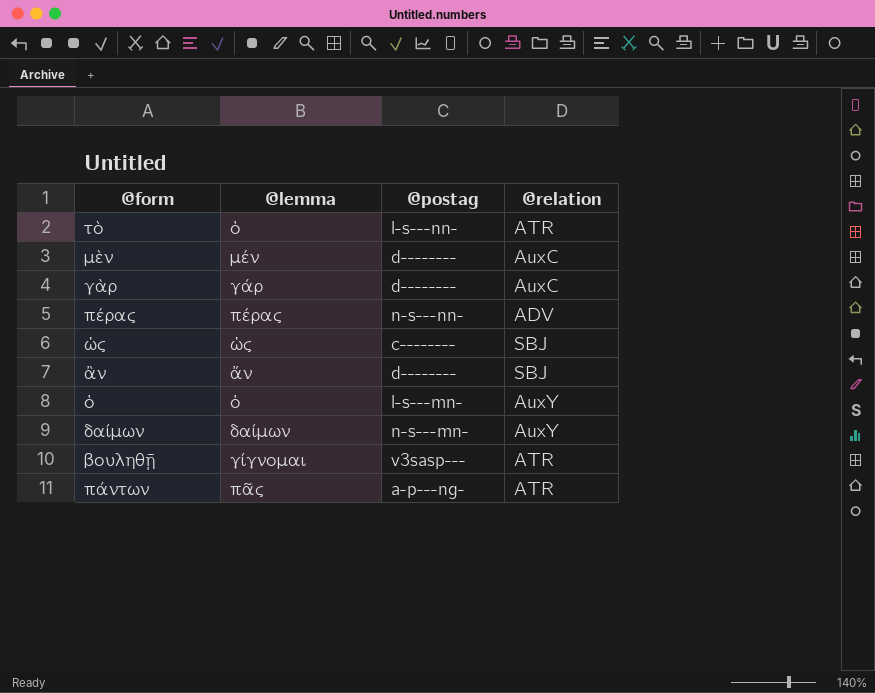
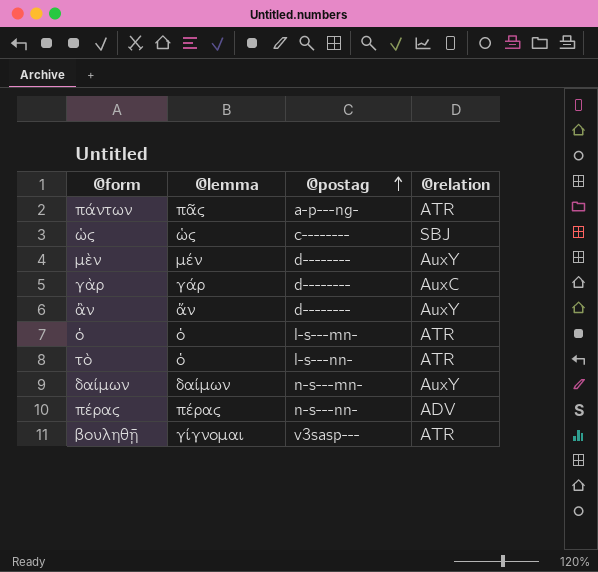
row order: none -> @postag ascending
μὲν | @relation: AuxC -> AuxY
ἂν | @relation: SBJ -> AuxY
ὁ | @relation: AuxY -> ATR

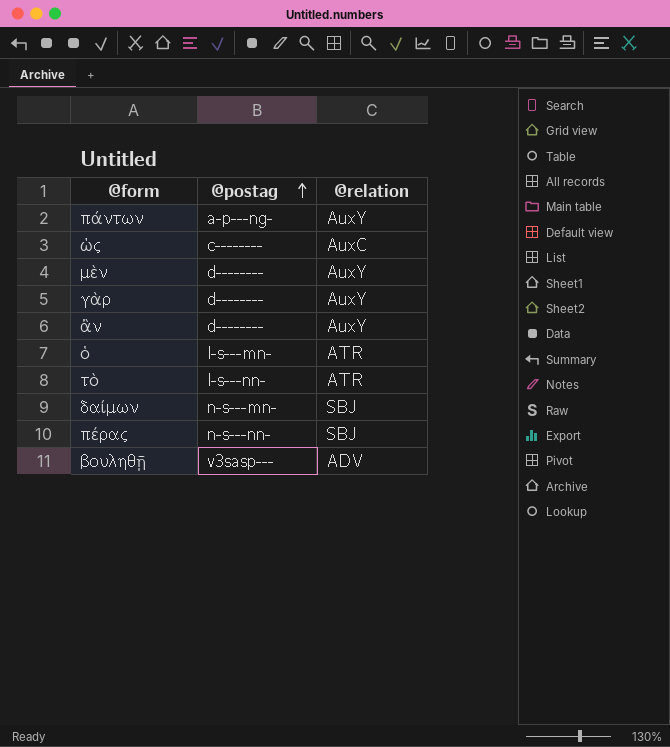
column @lemma | position: 2 -> none
πάντων | @relation: ATR -> AuxY
ὡς | @relation: SBJ -> AuxC
γὰρ | @relation: AuxC -> AuxY
δαίμων | @relation: AuxY -> SBJ
πέρας | @relation: ADV -> SBJ
βουληθῇ | @relation: ATR -> ADV

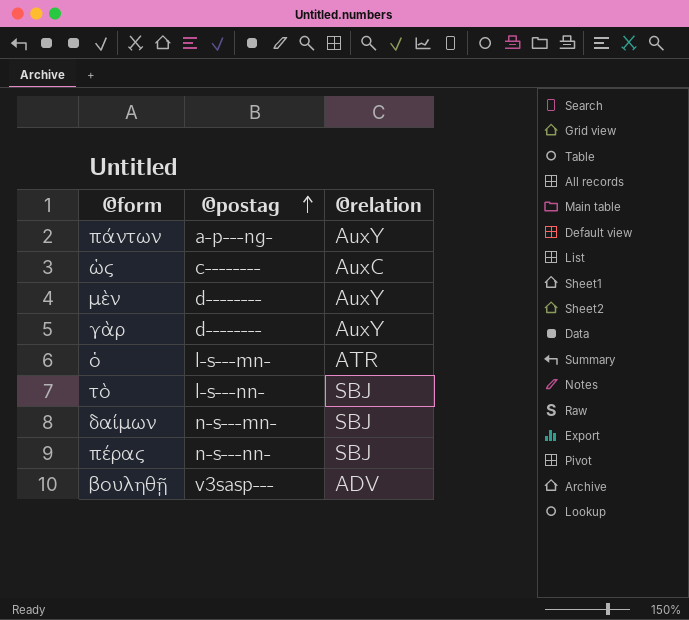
row ἂν: d-------- | AuxY -> none
τὸ | @relation: ATR -> SBJ

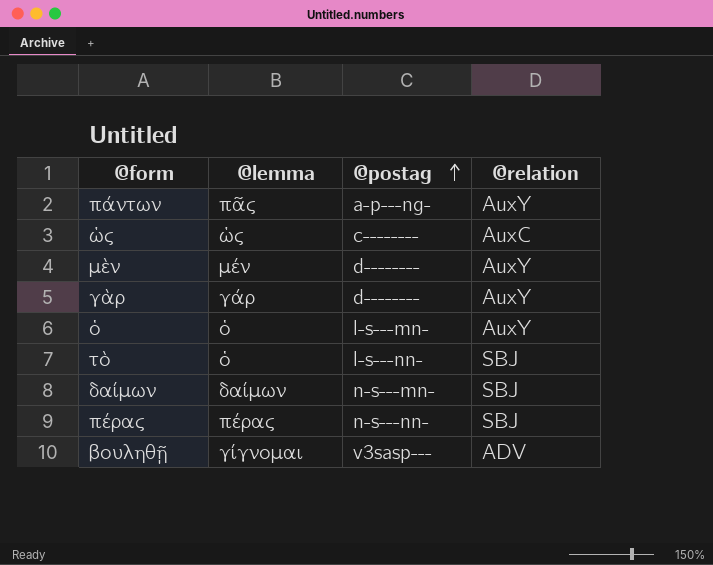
column @lemma | position: none -> 2
ὁ | @relation: ATR -> AuxY

